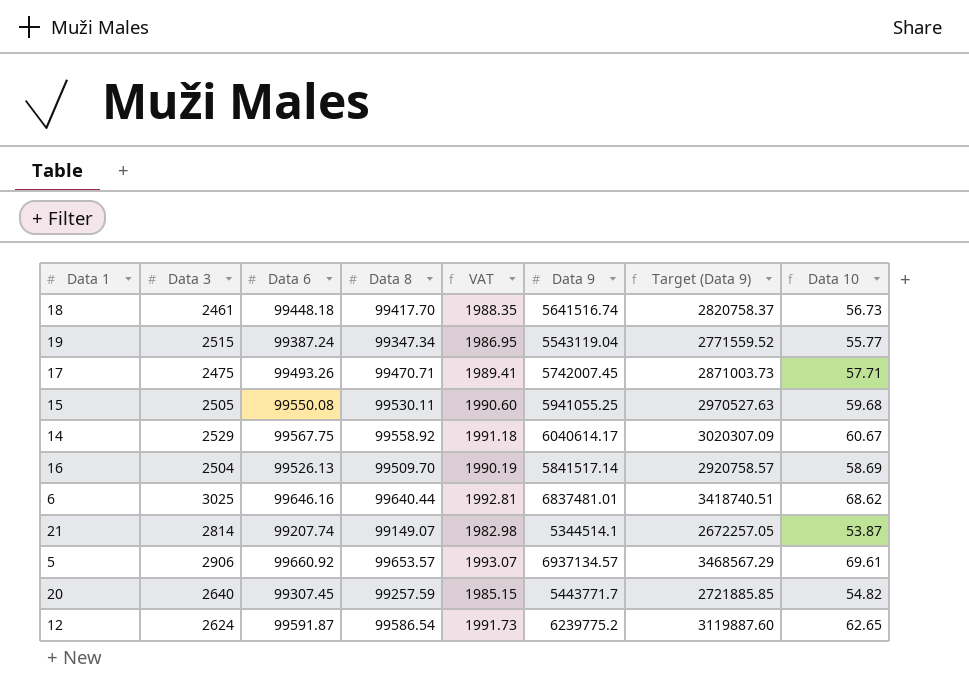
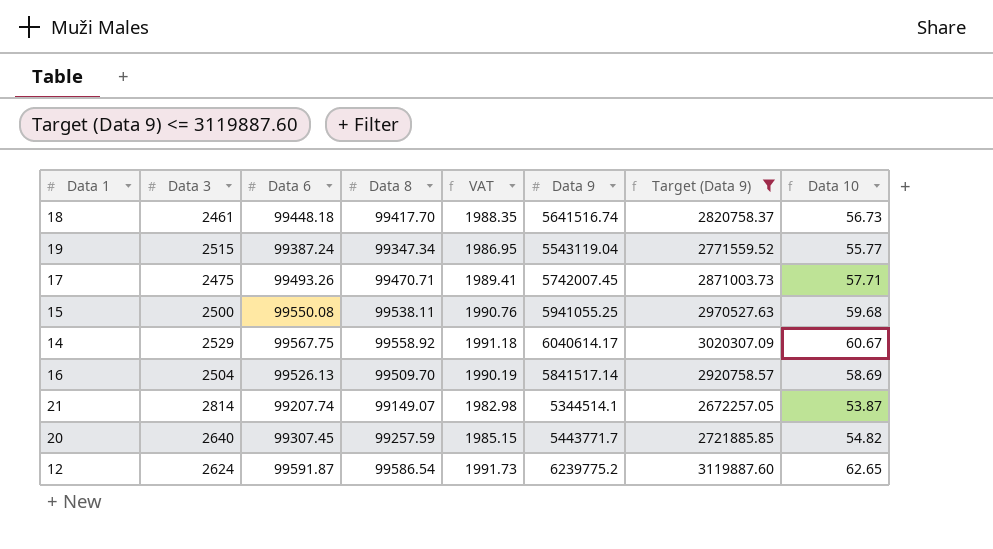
filter: none -> Target (Data 9) <= 3119887.60
15 | Data 3: 2505 -> 2500
15 | Data 8: 99530.11 -> 99538.11
15 | VAT: 1990.60 -> 1990.76

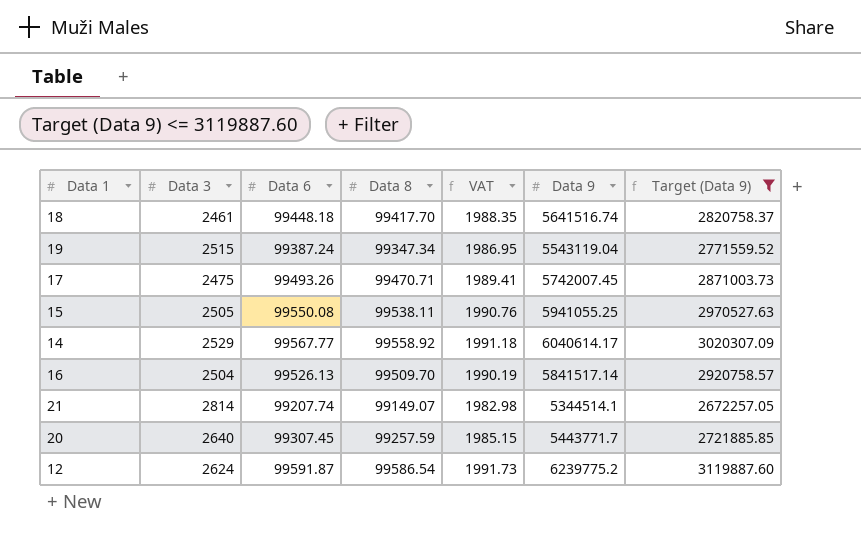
column Data 10 | formula: [Data 9] / [Data 6] -> none
15 | Data 3: 2500 -> 2505
14 | Data 6: 99567.75 -> 99567.77

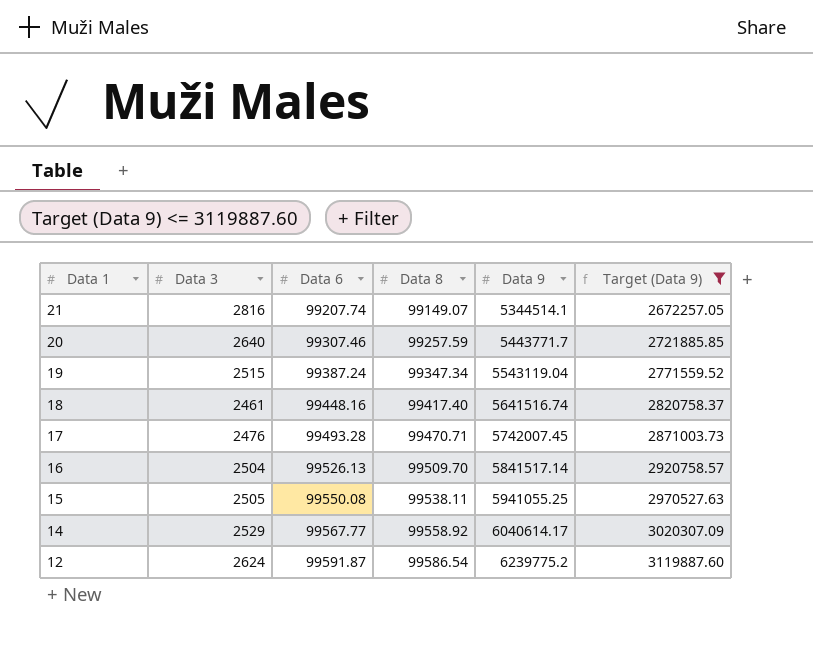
row order: none -> Data 1 descending
column VAT | formula: [Data 8] * 0.02 -> none
21 | Data 3: 2814 -> 2816
20 | Data 6: 99307.45 -> 99307.46
18 | Data 6: 99448.18 -> 99448.16
18 | Data 8: 99417.70 -> 99417.40
17 | Data 3: 2475 -> 2476
17 | Data 6: 99493.26 -> 99493.28

